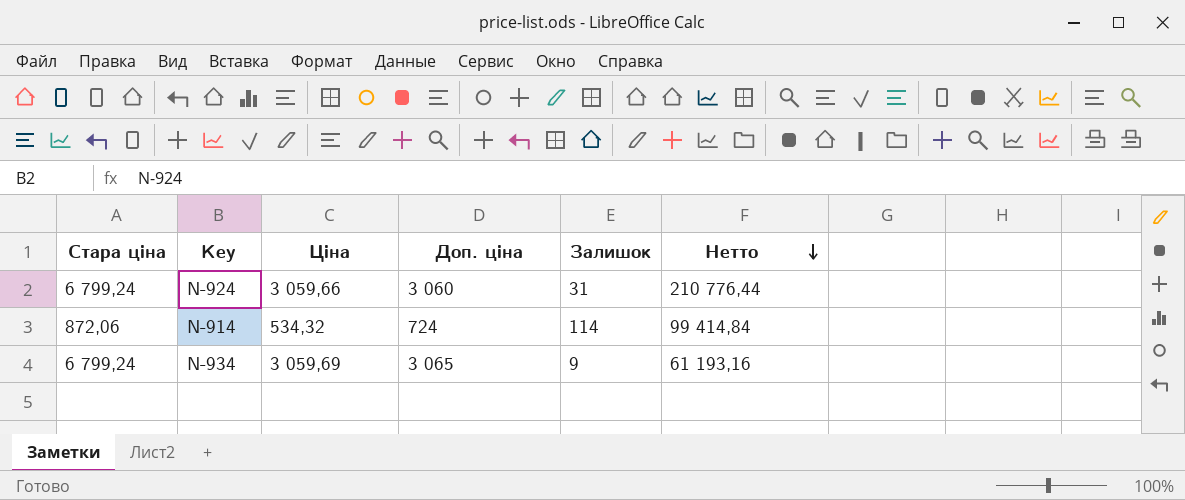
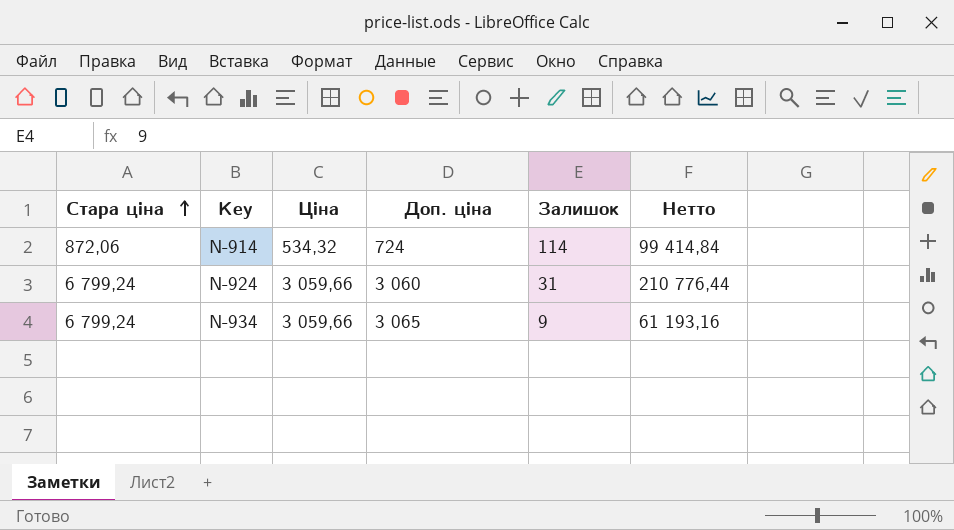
row order: Нетто descending -> Стара ціна ascending
N-934 | Ціна: 3 059,69 -> 3 059,66

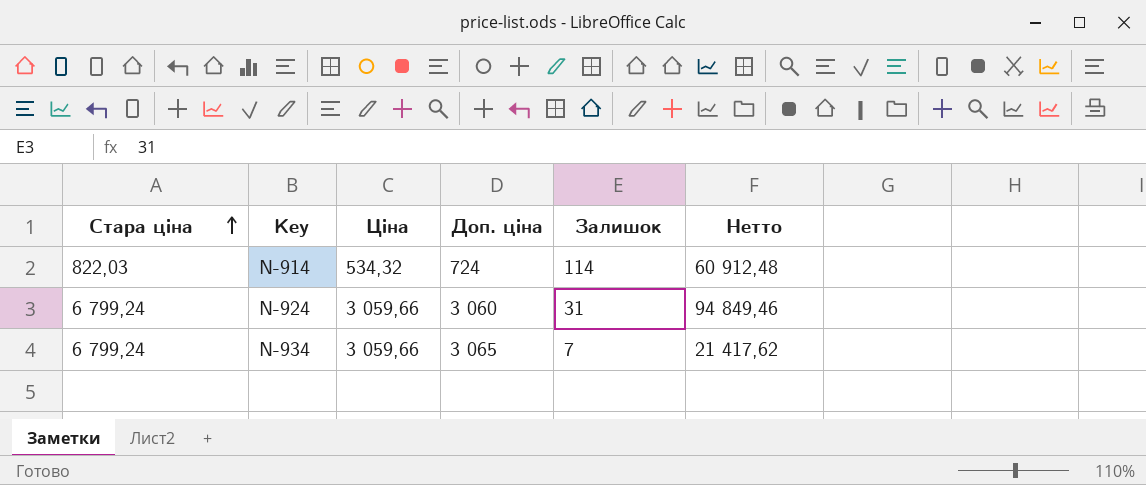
column Нетто | formula: [Стара ціна] * [Залишок] -> [Ціна] * [Залишок]
N-914 | Стара ціна: 872,06 -> 822,03
N-934 | Залишок: 9 -> 7

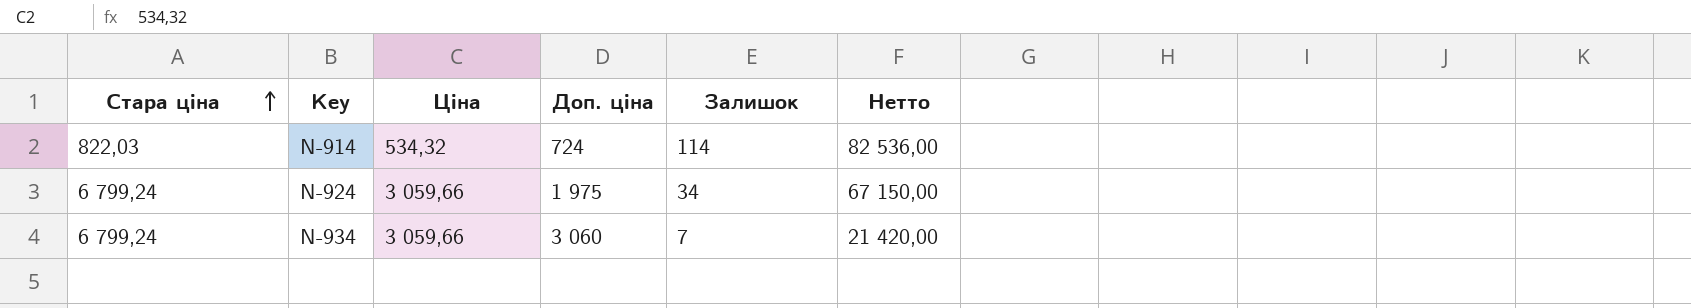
column Нетто | formula: [Ціна] * [Залишок] -> [Доп. ціна] * [Залишок]
N-924 | Доп. ціна: 3 060 -> 1 975
N-924 | Залишок: 31 -> 34
N-934 | Доп. ціна: 3 065 -> 3 060

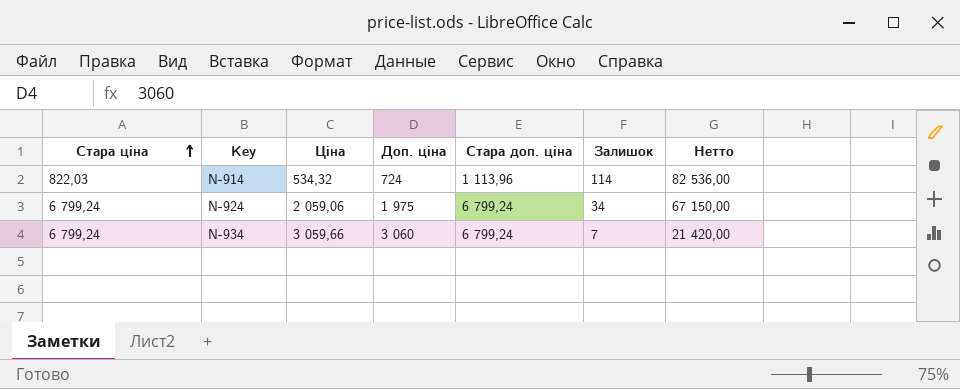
column Стара доп. ціна | position: none -> 5
N-924 | Ціна: 3 059,66 -> 2 059,06

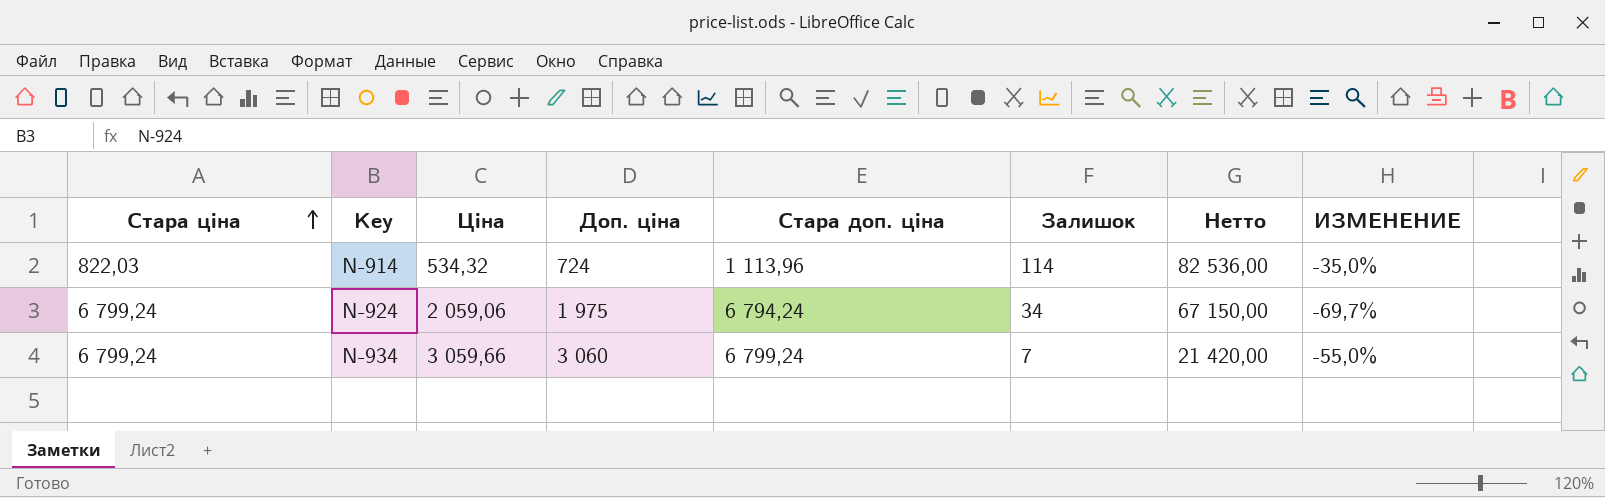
column ИЗМЕНЕНИЕ | formula: none -> ([Ціна] - [Стара ціна]) / [Стара ціна]
N-924 | Стара доп. ціна: 6 799,24 -> 6 794,24

